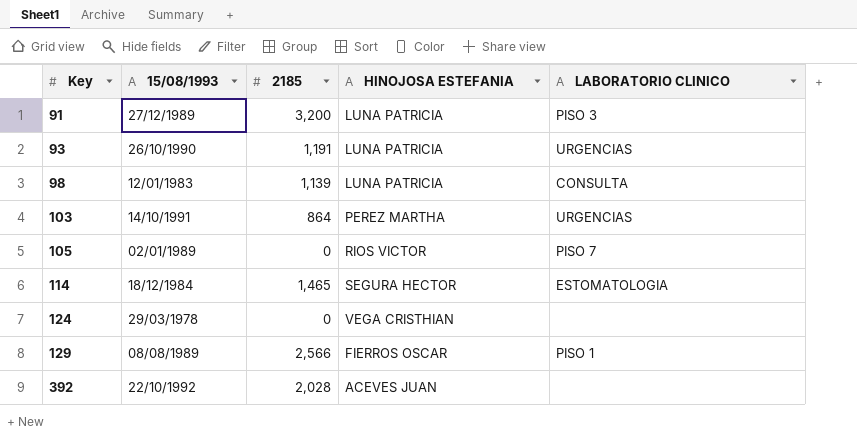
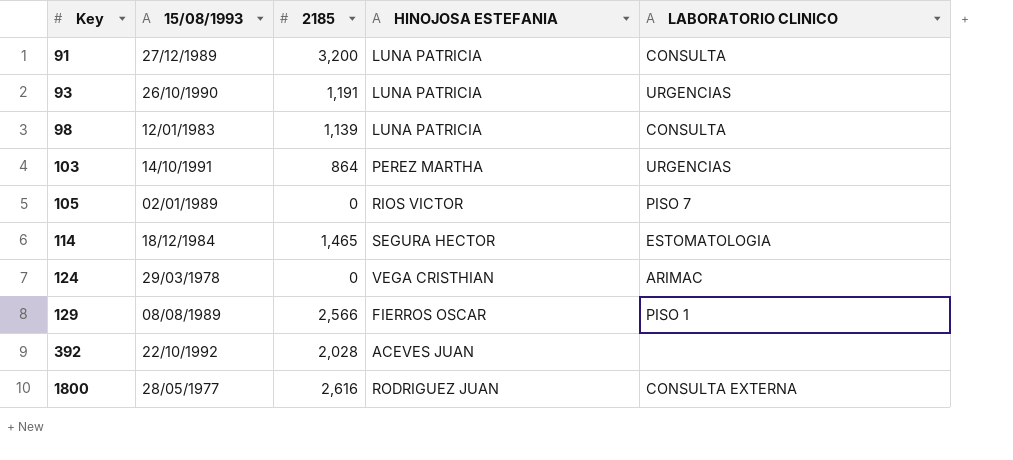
91 | LABORATORIO CLINICO: PISO 3 -> CONSULTA
124 | LABORATORIO CLINICO: none -> ARIMAC
row 1800: none -> 28/05/1977 | 2,616 | RODRIGUEZ JUAN | CONSULTA EXTERNA

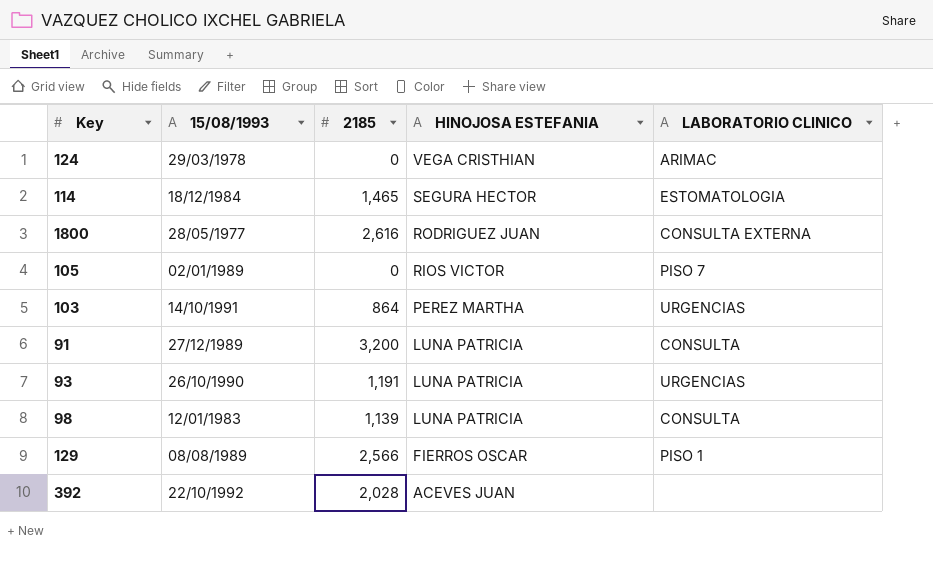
row order: Key ascending -> HINOJOSA ESTEFANIA descending

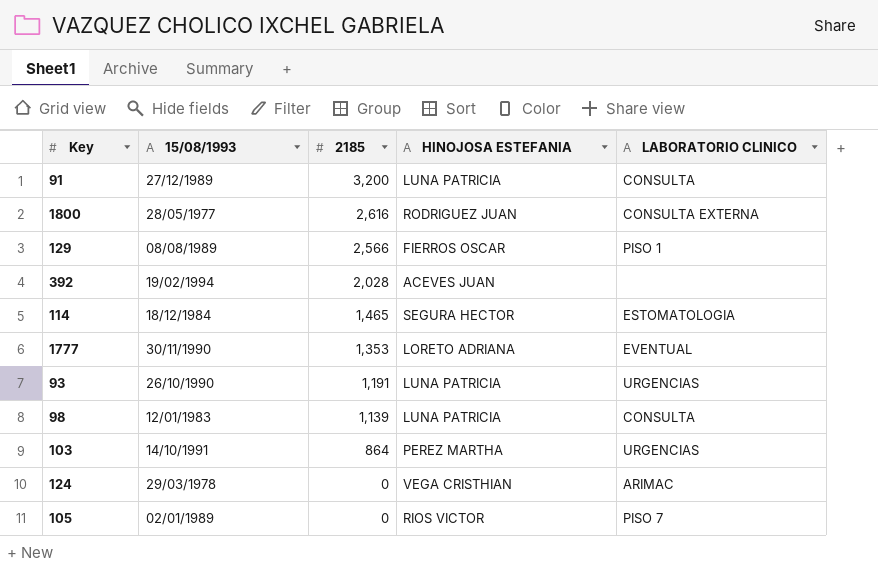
row order: HINOJOSA ESTEFANIA descending -> 2185 descending
392 | 15/08/1993: 22/10/1992 -> 19/02/1994
row 1777: none -> 30/11/1990 | 1,353 | LORETO ADRIANA | EVENTUAL

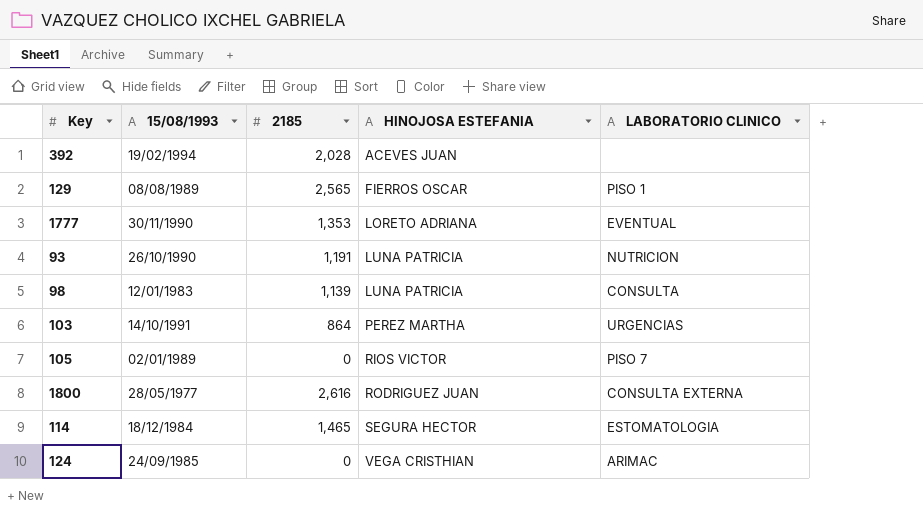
row order: 2185 descending -> HINOJOSA ESTEFANIA ascending
row 91: 27/12/1989 | 3,200 | LUNA PATRICIA | CONSULTA -> none
129 | 2185: 2,566 -> 2,565
93 | LABORATORIO CLINICO: URGENCIAS -> NUTRICION
124 | 15/08/1993: 29/03/1978 -> 24/09/1985

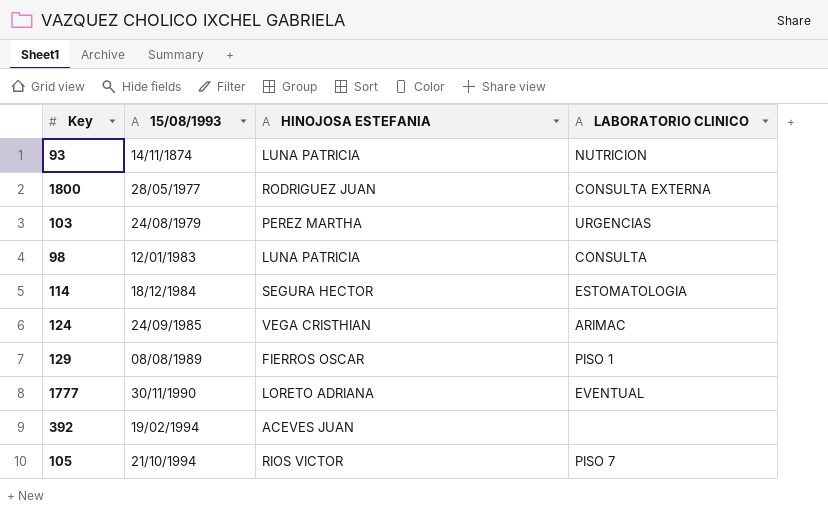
row order: HINOJOSA ESTEFANIA ascending -> 15/08/1993 ascending
column 2185 | position: 3 -> none
93 | 15/08/1993: 26/10/1990 -> 14/11/1874
103 | 15/08/1993: 14/10/1991 -> 24/08/1979
105 | 15/08/1993: 02/01/1989 -> 21/10/1994

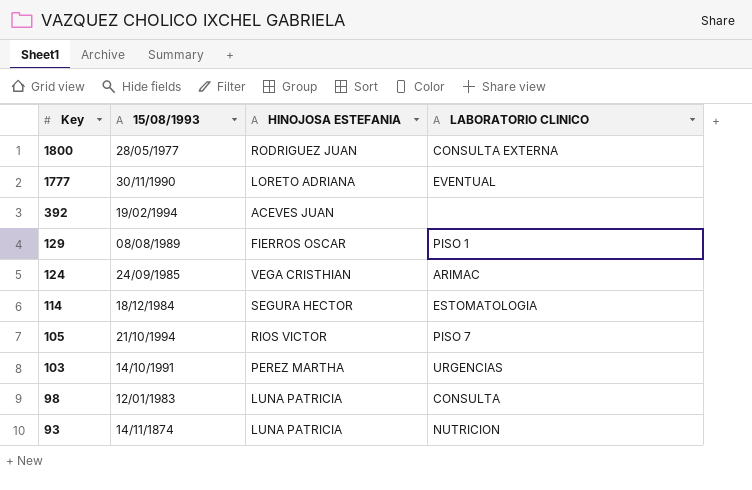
row order: 15/08/1993 ascending -> Key descending
103 | 15/08/1993: 24/08/1979 -> 14/10/1991

